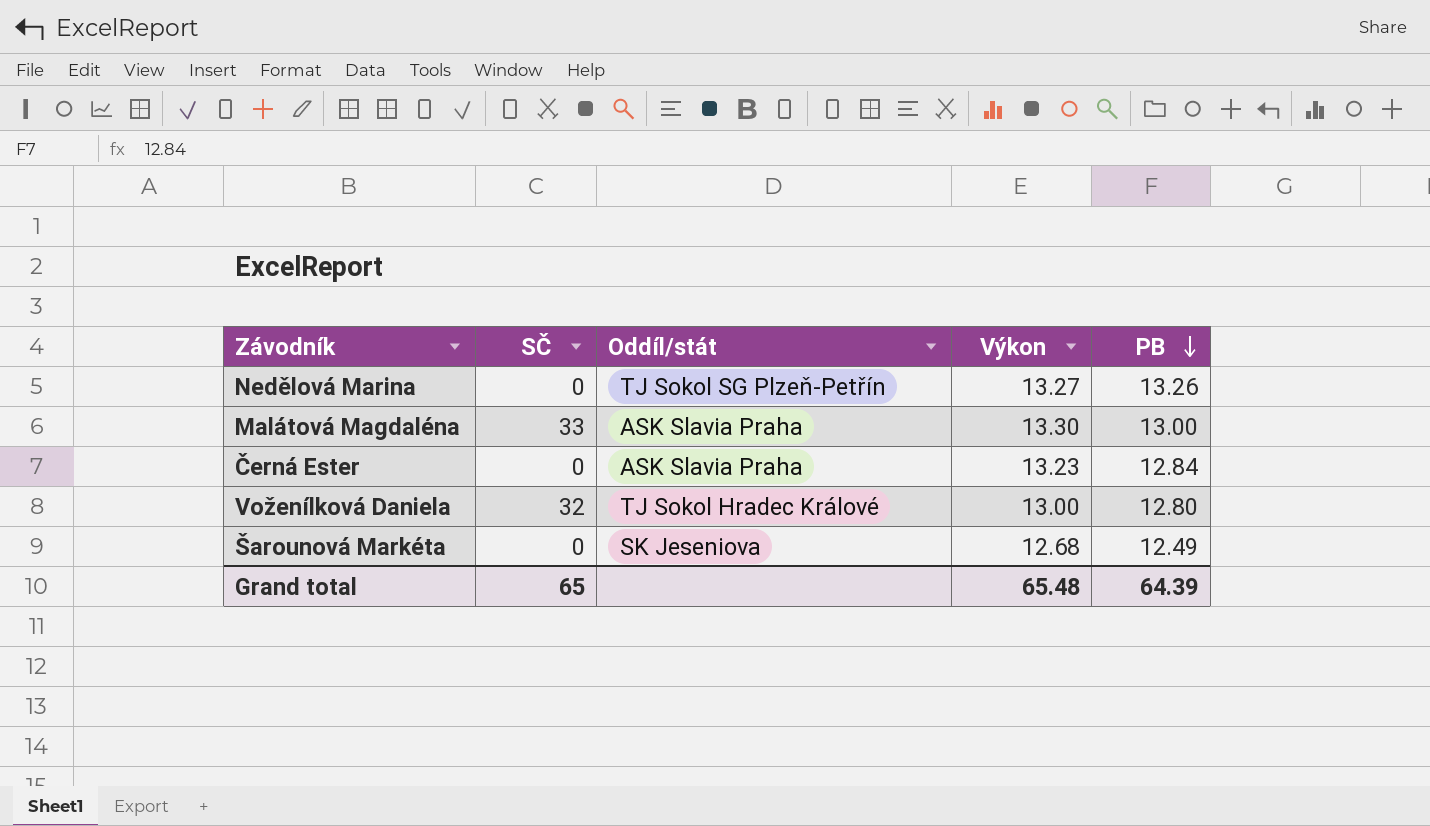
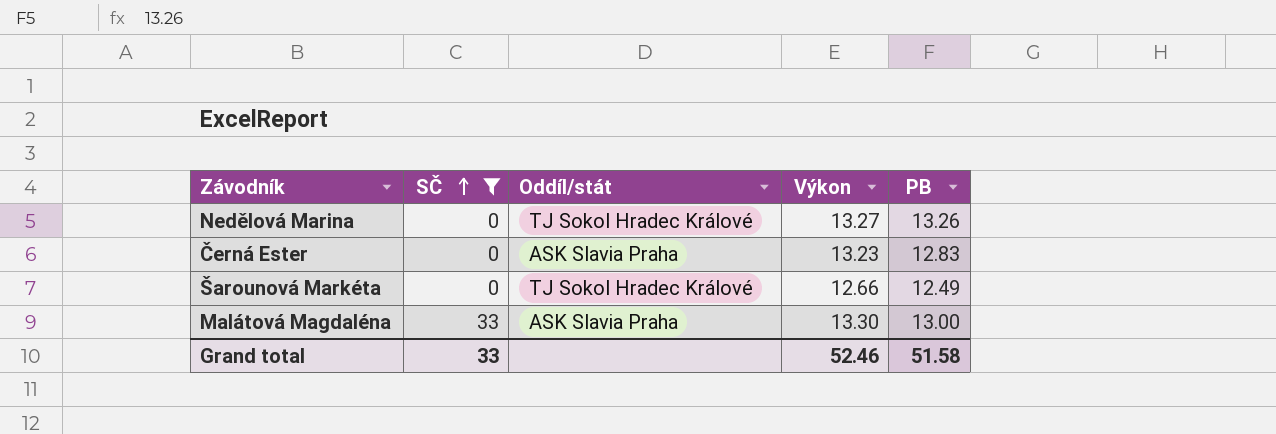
filter: none -> SČ != 32
row order: PB descending -> SČ ascending
Nedělová Marina | Oddíl/stát: TJ Sokol SG Plzeň-Petřín -> TJ Sokol Hradec Králové
Černá Ester | PB: 12.84 -> 12.83
Šarounová Markéta | Oddíl/stát: SK Jeseniova -> TJ Sokol Hradec Králové
Šarounová Markéta | Výkon: 12.68 -> 12.66
Grand total | SČ: 65 -> 33
Grand total | Výkon: 65.48 -> 52.46
Grand total | PB: 64.39 -> 51.58

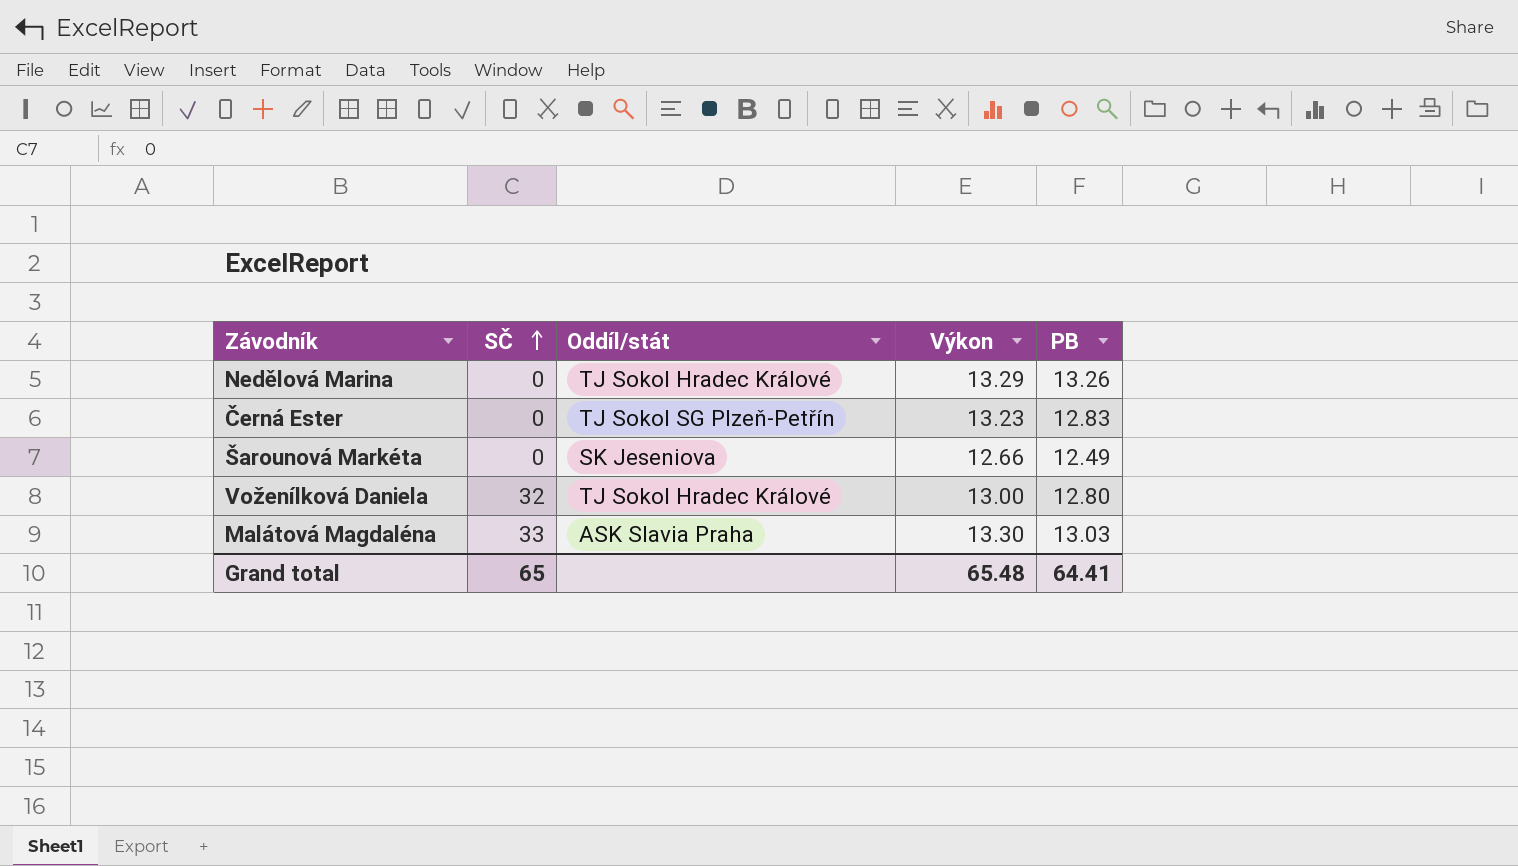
filter: SČ != 32 -> none
Nedělová Marina | Výkon: 13.27 -> 13.29
Černá Ester | Oddíl/stát: ASK Slavia Praha -> TJ Sokol SG Plzeň-Petřín
Šarounová Markéta | Oddíl/stát: TJ Sokol Hradec Králové -> SK Jeseniova
Malátová Magdaléna | PB: 13.00 -> 13.03
Grand total | SČ: 33 -> 65
Grand total | Výkon: 52.46 -> 65.48
Grand total | PB: 51.58 -> 64.41

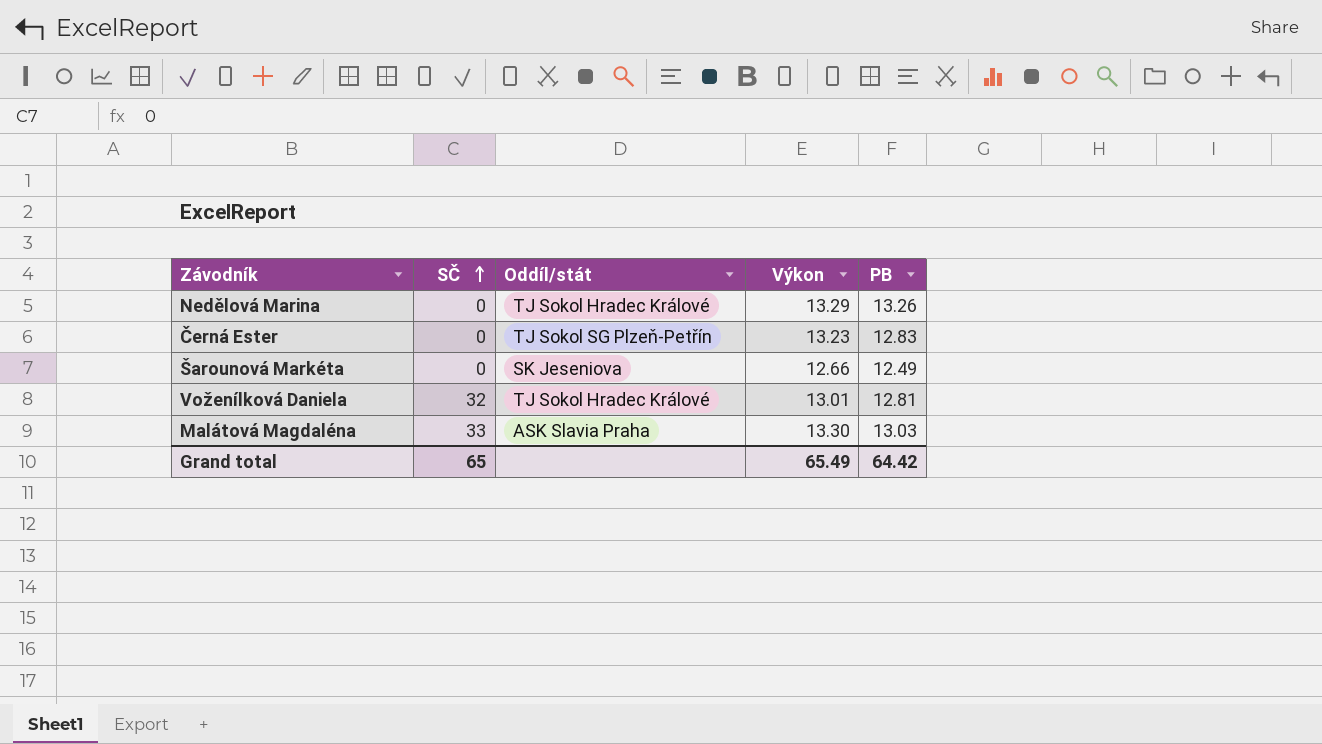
Voženílková Daniela | Výkon: 13.00 -> 13.01
Voženílková Daniela | PB: 12.80 -> 12.81
Grand total | Výkon: 65.48 -> 65.49
Grand total | PB: 64.41 -> 64.42

